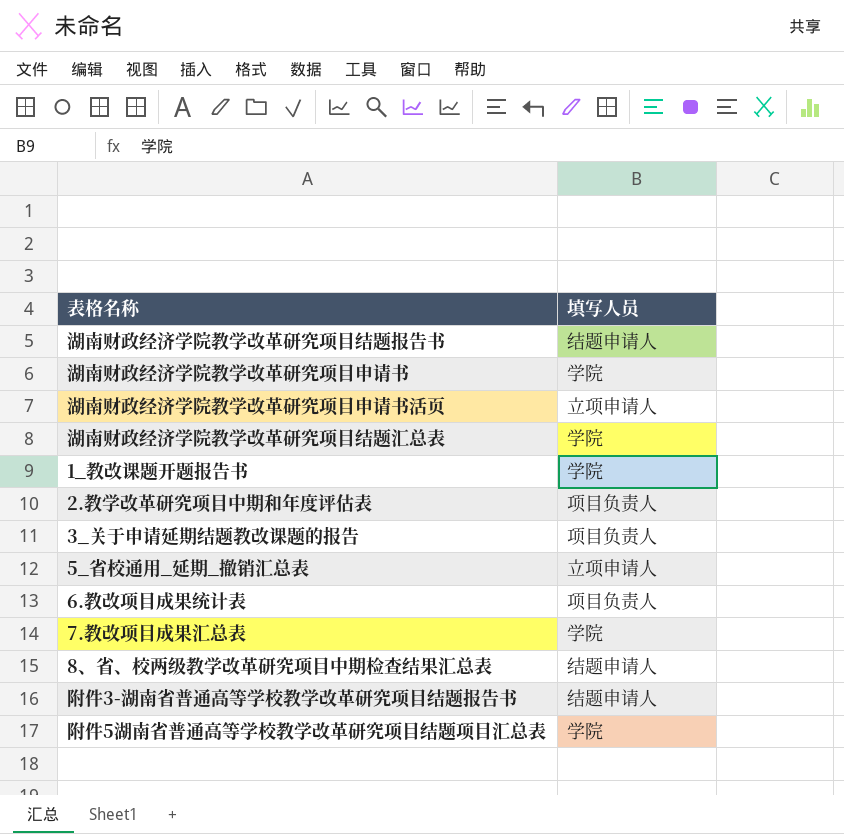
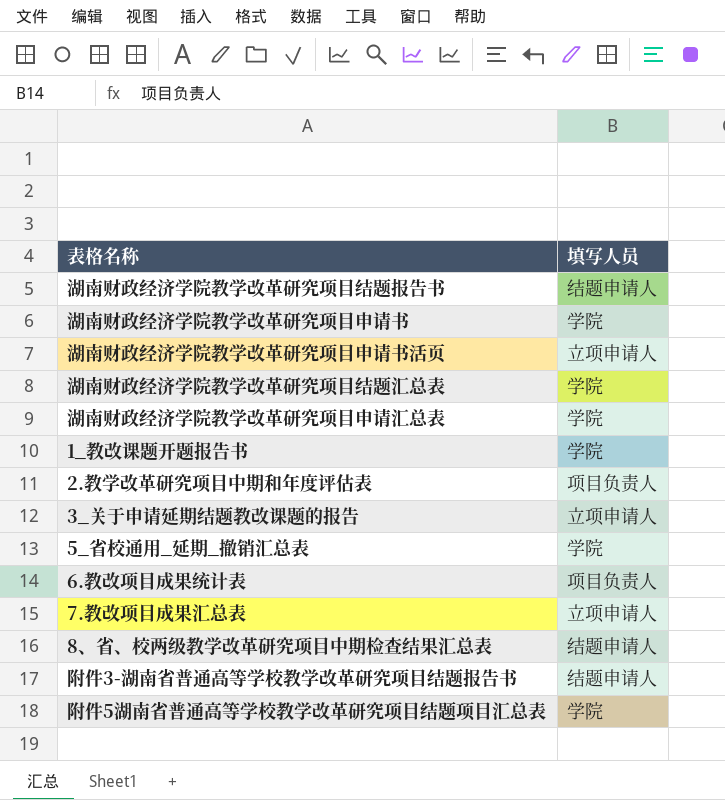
row 湖南财政经济学院教学改革研究项目申请汇总表: none -> 学院
3_关于申请延期结题教改课题的报告 | 填写人员: 项目负责人 -> 立项申请人
5_省校通用_延期_撤销汇总表 | 填写人员: 立项申请人 -> 学院
7.教改项目成果汇总表 | 填写人员: 学院 -> 立项申请人

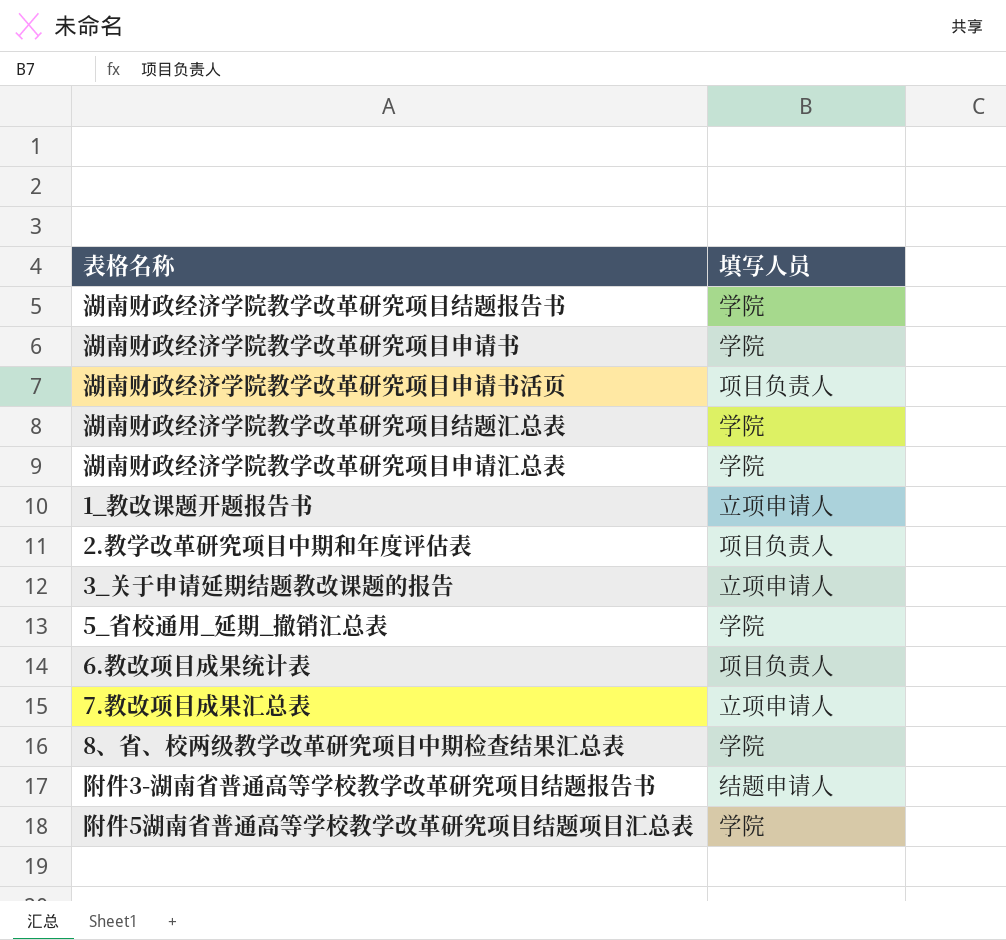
湖南财政经济学院教学改革研究项目结题报告书 | 填写人员: 结题申请人 -> 学院
湖南财政经济学院教学改革研究项目申请书活页 | 填写人员: 立项申请人 -> 项目负责人
1_教改课题开题报告书 | 填写人员: 学院 -> 立项申请人
8、省、校两级教学改革研究项目中期检查结果汇总表 | 填写人员: 结题申请人 -> 学院

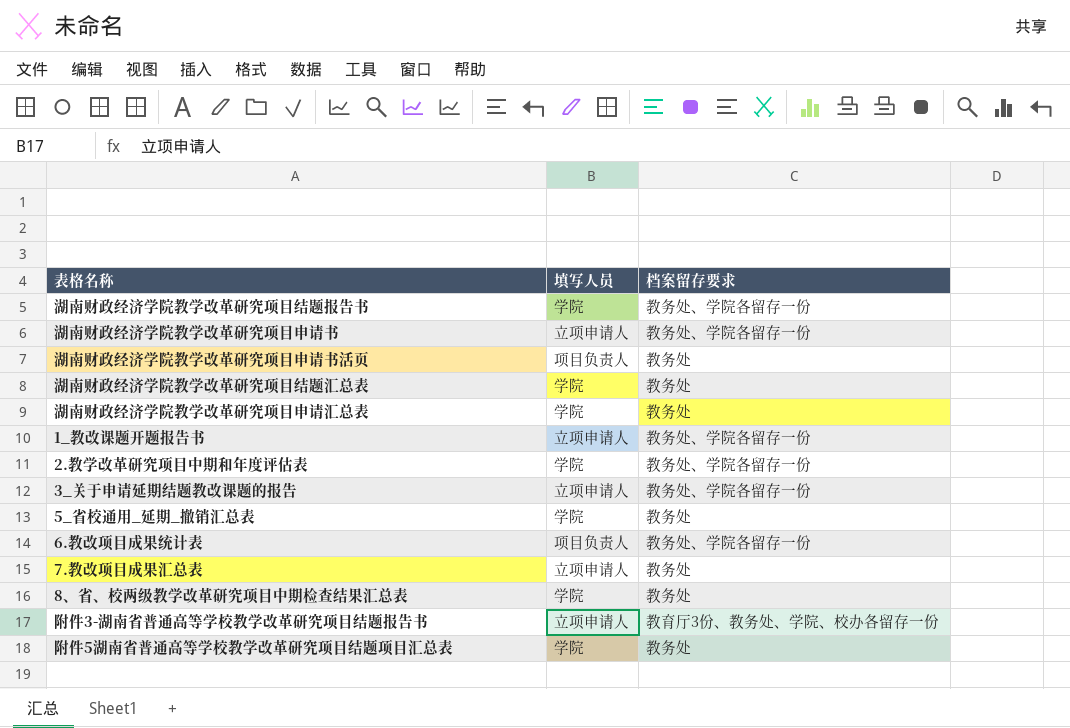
column 档案留存要求 | position: none -> 3
湖南财政经济学院教学改革研究项目申请书 | 填写人员: 学院 -> 立项申请人
2.教学改革研究项目中期和年度评估表 | 填写人员: 项目负责人 -> 学院
附件3-湖南省普通高等学校教学改革研究项目结题报告书 | 填写人员: 结题申请人 -> 立项申请人

